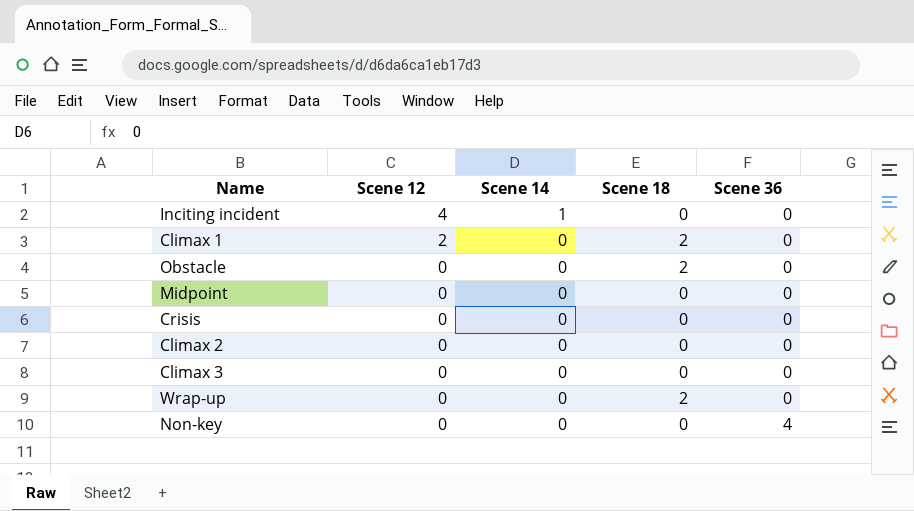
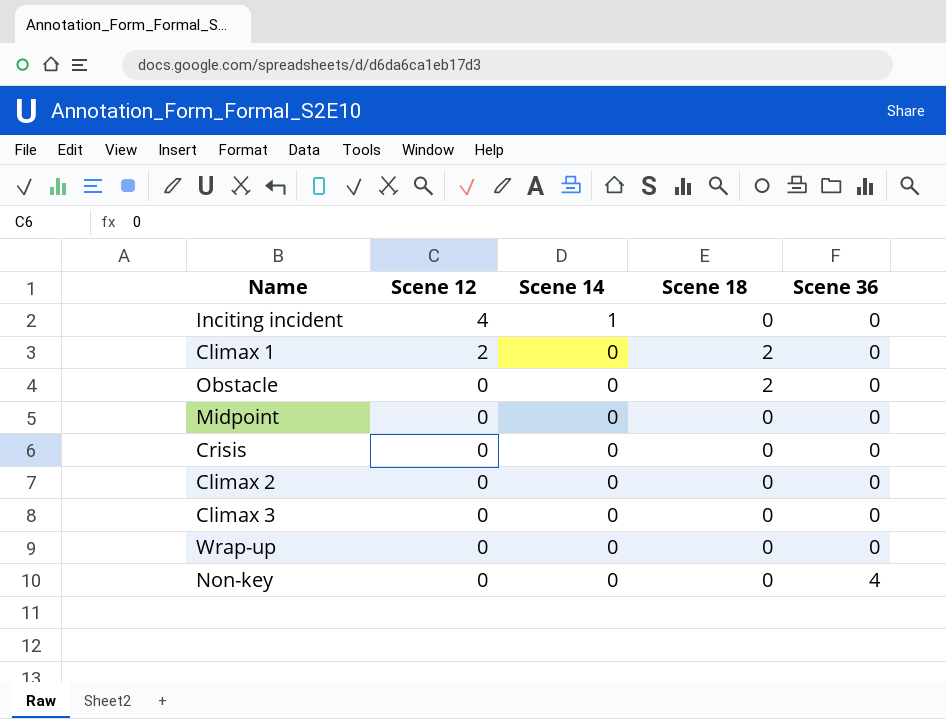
Wrap-up | Scene 18: 2 -> 0

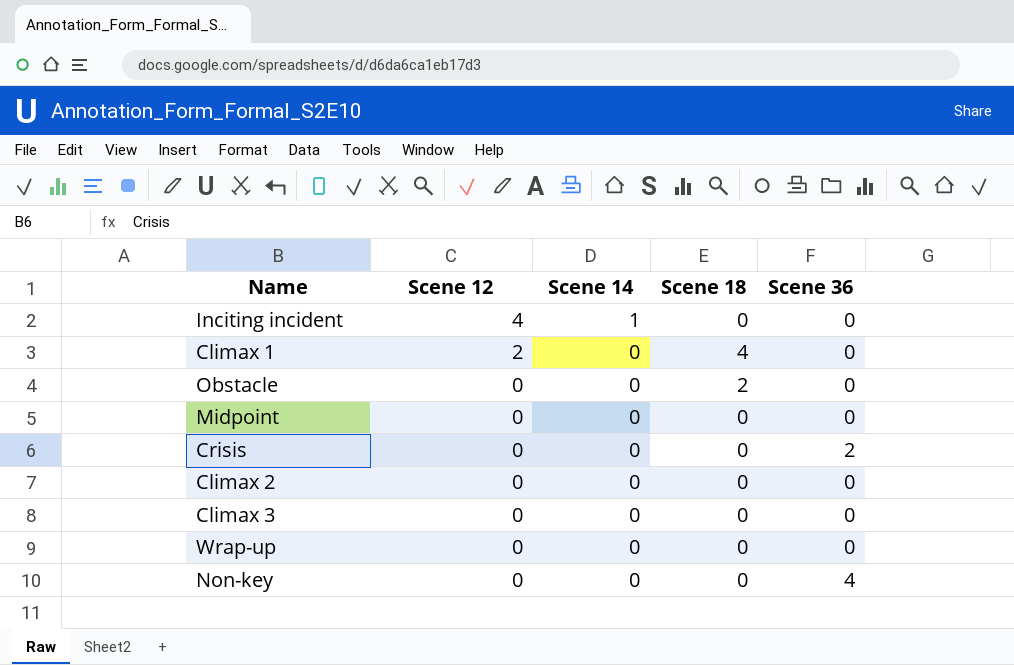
Climax 1 | Scene 18: 2 -> 4
Crisis | Scene 36: 0 -> 2

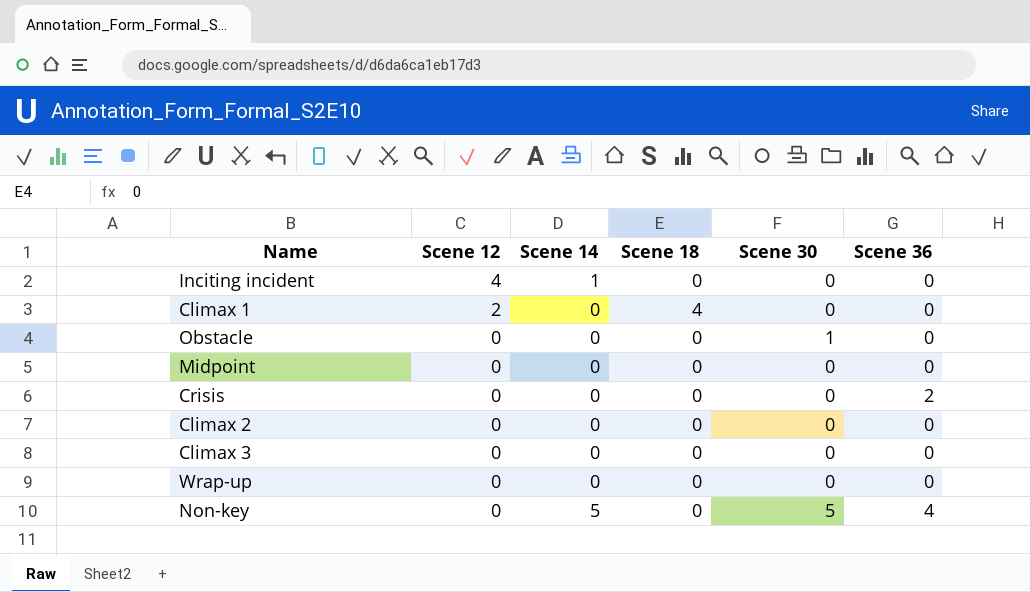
column Scene 30 | position: none -> 5
Obstacle | Scene 18: 2 -> 0
Non-key | Scene 14: 0 -> 5

